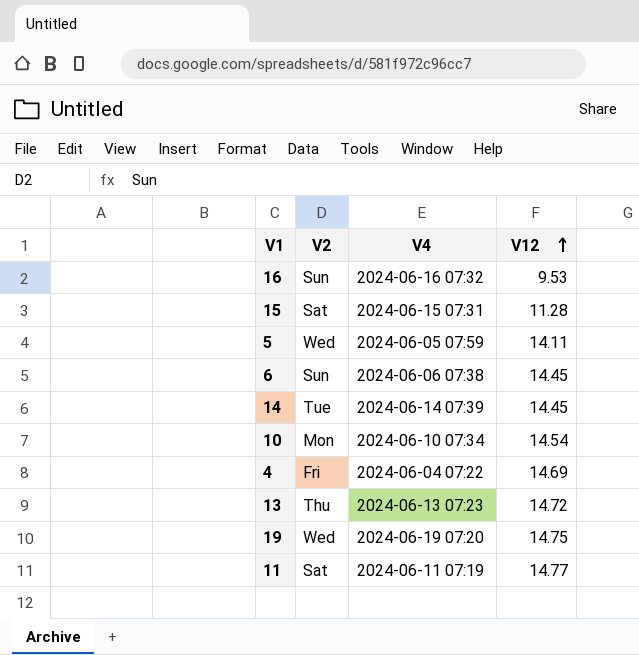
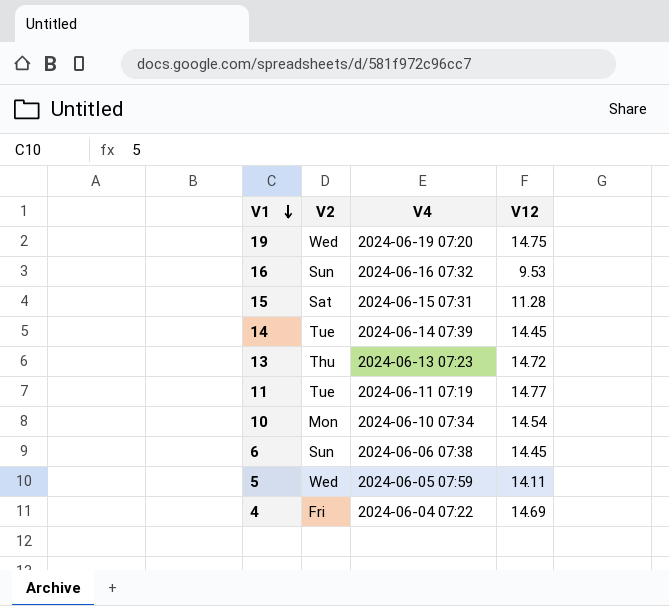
row order: V12 ascending -> V1 descending
11 | V2: Sat -> Tue

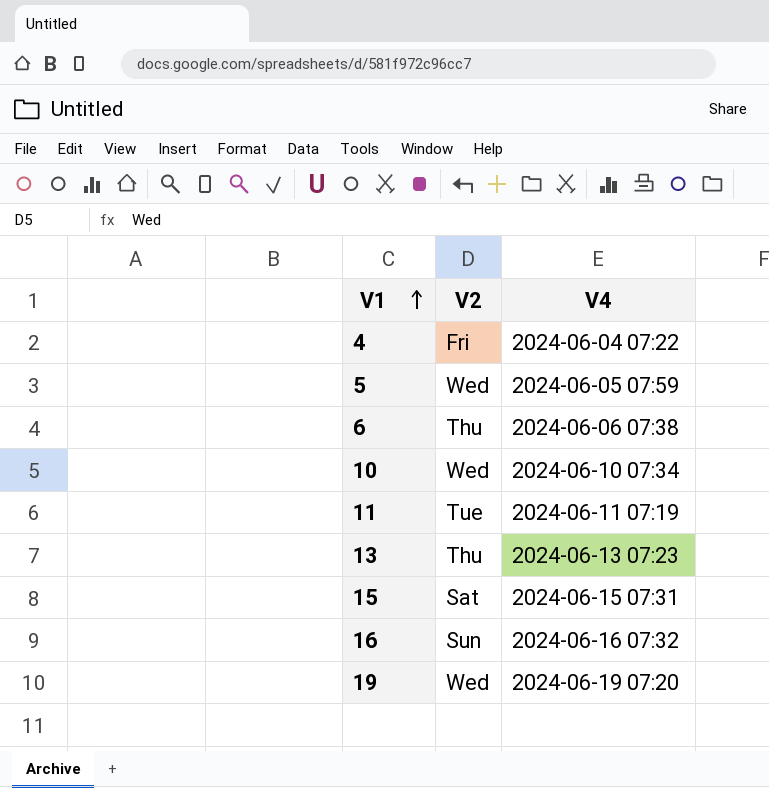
row order: V1 descending -> V1 ascending
column V12 | position: 4 -> none
row 14: Tue | 2024-06-14 07:39 | 14.45 -> none
6 | V2: Sun -> Thu
10 | V2: Mon -> Wed

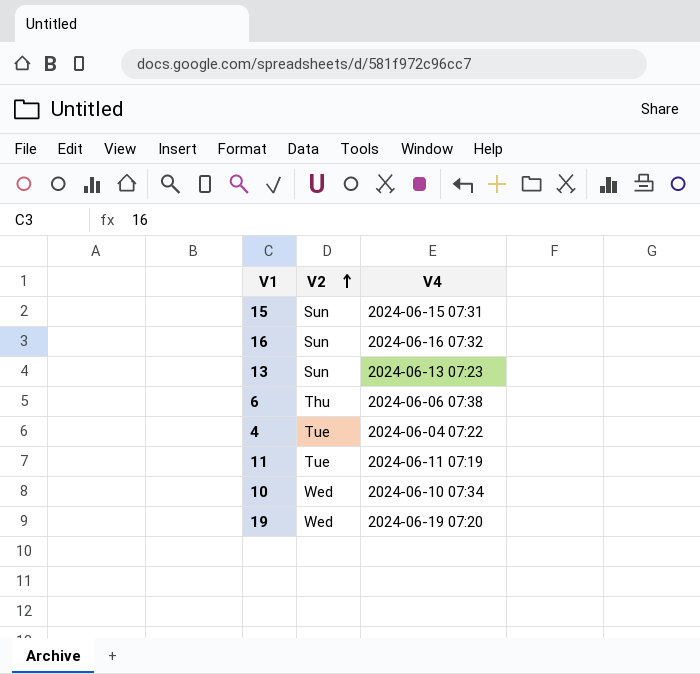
row order: V1 ascending -> V2 ascending
row 5: Wed | 2024-06-05 07:59 -> none
15 | V2: Sat -> Sun
13 | V2: Thu -> Sun
4 | V2: Fri -> Tue

